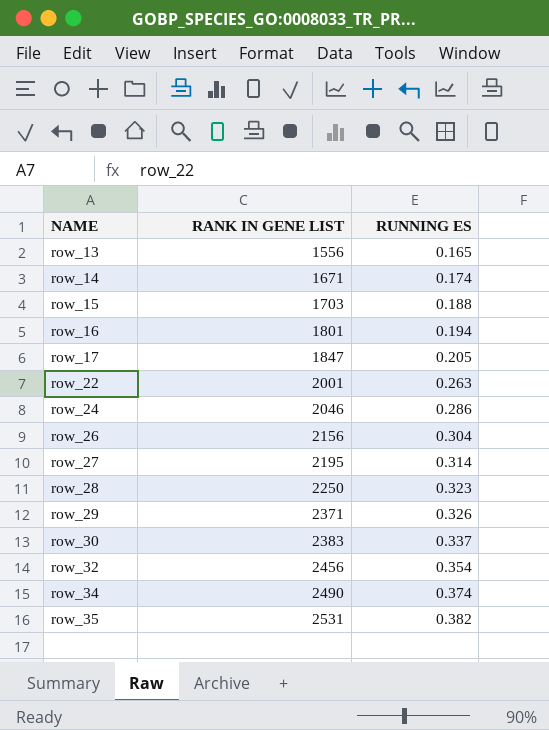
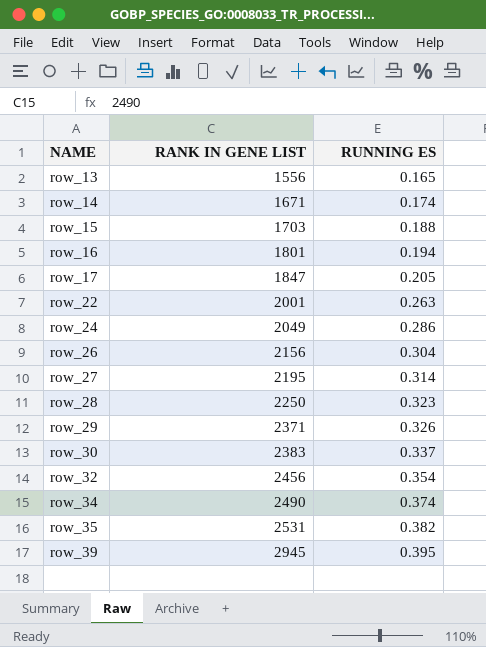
row_24 | RANK IN GENE LIST: 2046 -> 2049
row row_39: none -> 2945 | 0.395

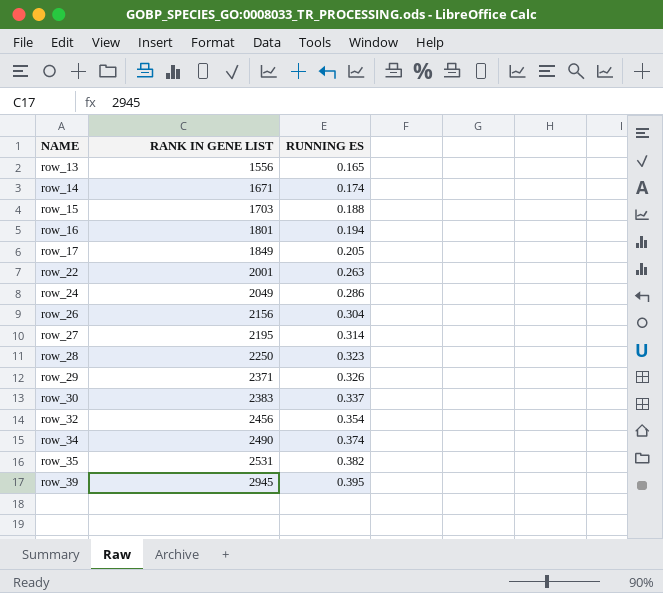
row_17 | RANK IN GENE LIST: 1847 -> 1849

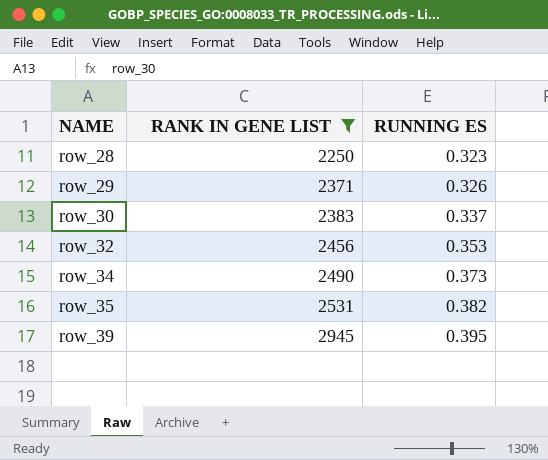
filter: none -> RANK IN GENE LIST >= 2250
row_32 | RUNNING ES: 0.354 -> 0.353
row_34 | RUNNING ES: 0.374 -> 0.373

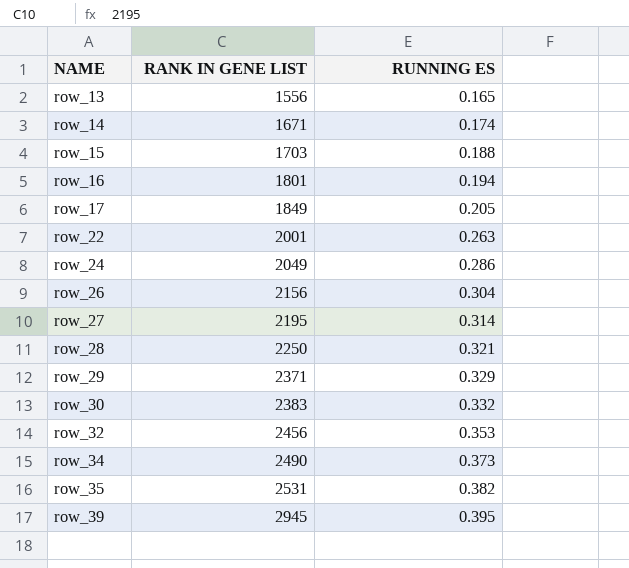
filter: RANK IN GENE LIST >= 2250 -> none
row_28 | RUNNING ES: 0.323 -> 0.321
row_29 | RUNNING ES: 0.326 -> 0.329
row_30 | RUNNING ES: 0.337 -> 0.332

